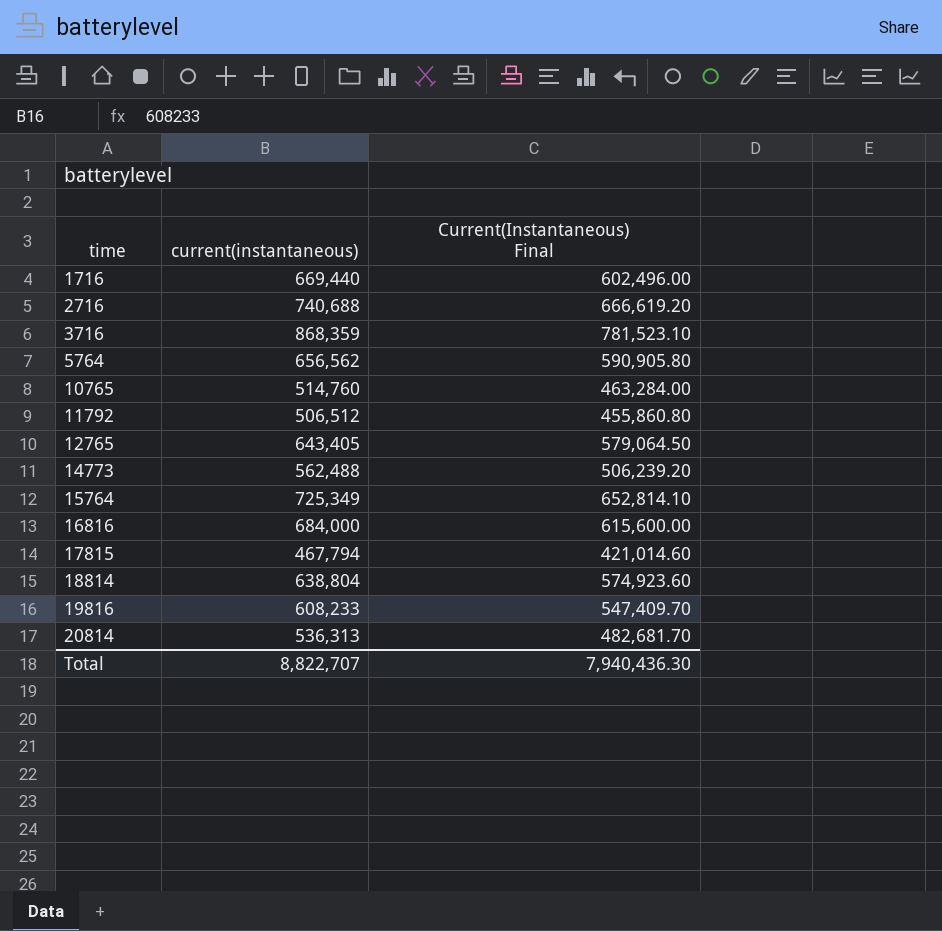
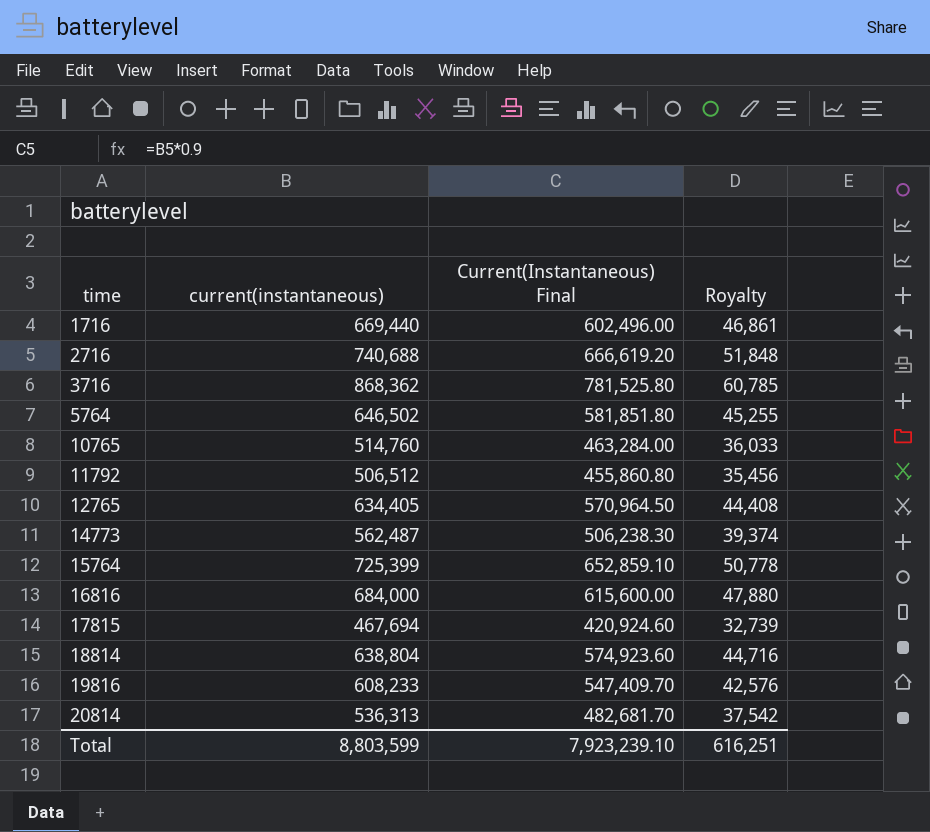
column Royalty | formula: none -> [current(instantaneous)] * 0.07
3716 | current(instantaneous): 868,359 -> 868,362
3716 | Current(Instantaneous) Final: 781,523.10 -> 781,525.80
5764 | current(instantaneous): 656,562 -> 646,502
5764 | Current(Instantaneous) Final: 590,905.80 -> 581,851.80
12765 | current(instantaneous): 643,405 -> 634,405
12765 | Current(Instantaneous) Final: 579,064.50 -> 570,964.50
14773 | current(instantaneous): 562,488 -> 562,487
14773 | Current(Instantaneous) Final: 506,239.20 -> 506,238.30
15764 | current(instantaneous): 725,349 -> 725,399
15764 | Current(Instantaneous) Final: 652,814.10 -> 652,859.10
17815 | current(instantaneous): 467,794 -> 467,694
17815 | Current(Instantaneous) Final: 421,014.60 -> 420,924.60
Total | current(instantaneous): 8,822,707 -> 8,803,599
Total | Current(Instantaneous) Final: 7,940,436.30 -> 7,923,239.10

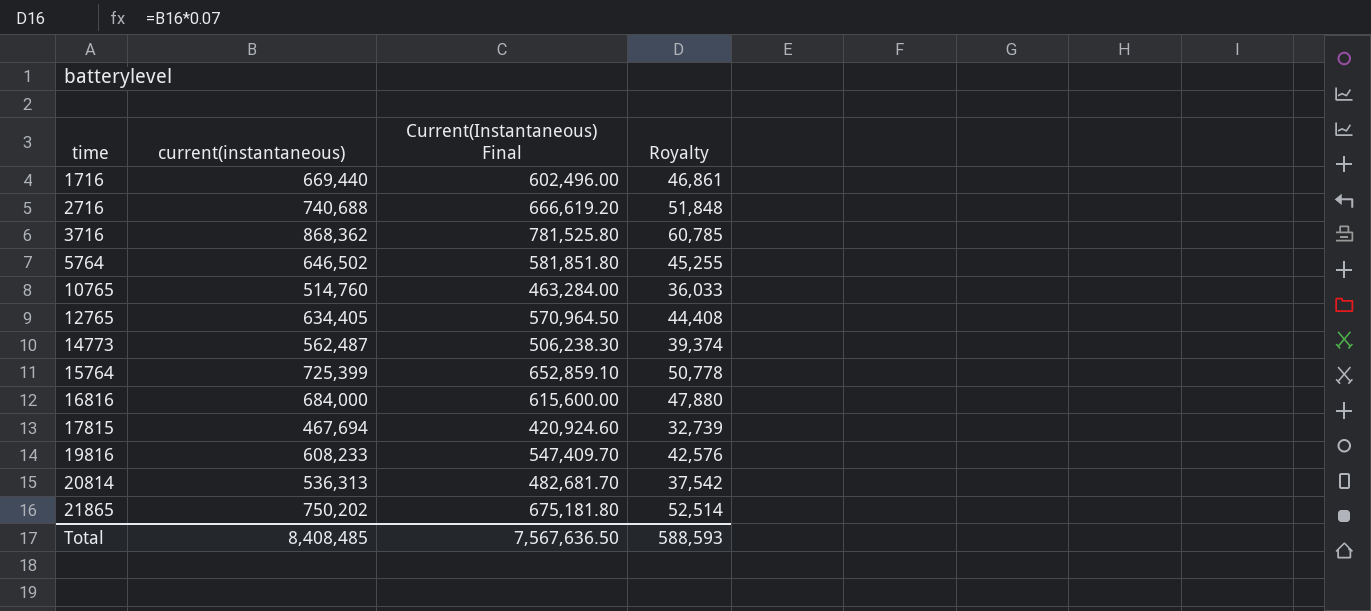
row 11792: 506,512 | 455,860.80 | 35,456 -> none
row 18814: 638,804 | 574,923.60 | 44,716 -> none
row 21865: none -> 750,202 | 675,181.80 | 52,514
Total | current(instantaneous): 8,803,599 -> 8,408,485
Total | Current(Instantaneous) Final: 7,923,239.10 -> 7,567,636.50
Total | Royalty: 616,251 -> 588,593

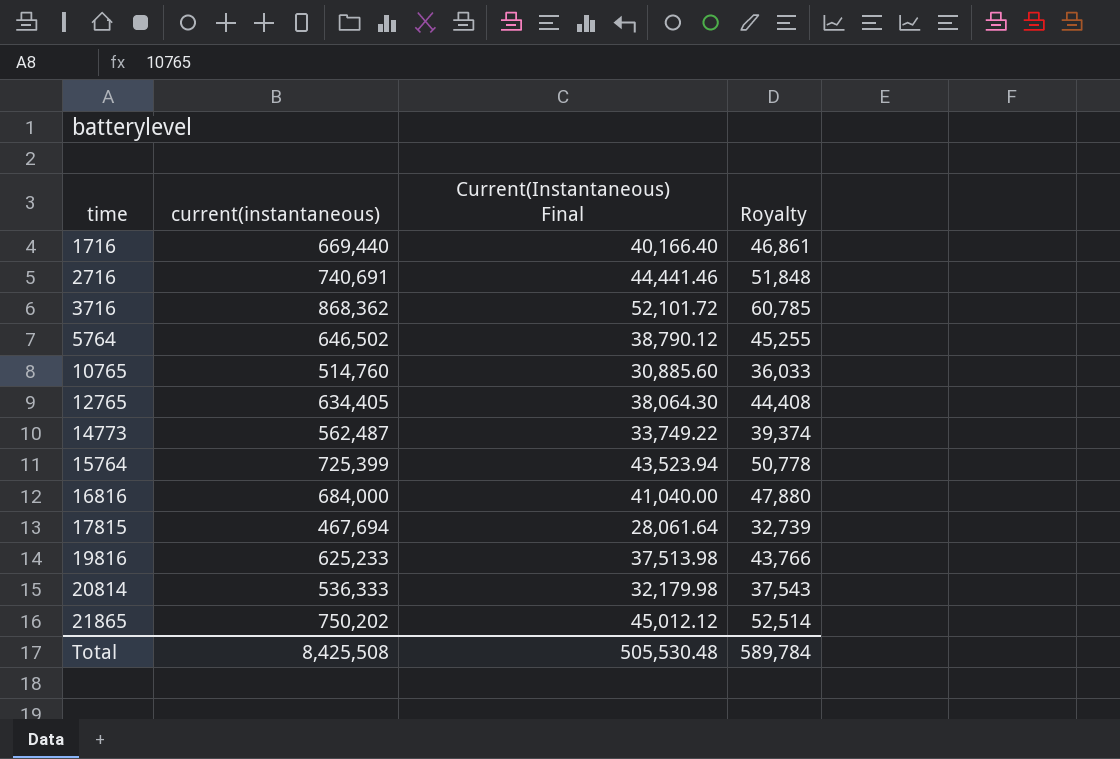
column Current(Instantaneous) Final | formula: [current(instantaneous)] * 0.9 -> [current(instantaneous)] * 0.06
2716 | current(instantaneous): 740,688 -> 740,691
19816 | current(instantaneous): 608,233 -> 625,233
19816 | Royalty: 42,576 -> 43,766
20814 | current(instantaneous): 536,313 -> 536,333
20814 | Royalty: 37,542 -> 37,543
Total | current(instantaneous): 8,408,485 -> 8,425,508
Total | Current(Instantaneous) Final: 7,567,636.50 -> 505,530.48
Total | Royalty: 588,593 -> 589,784

